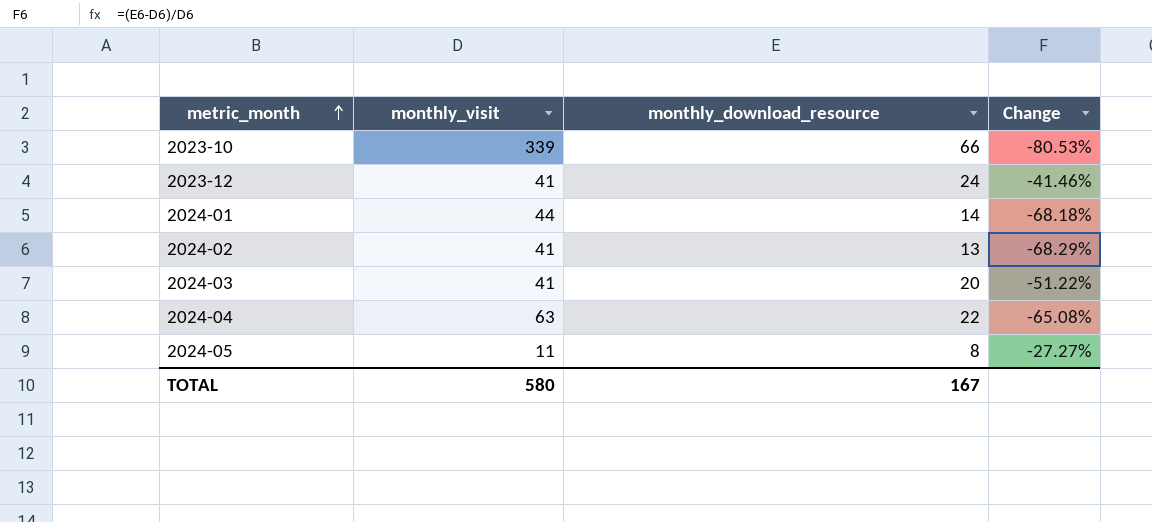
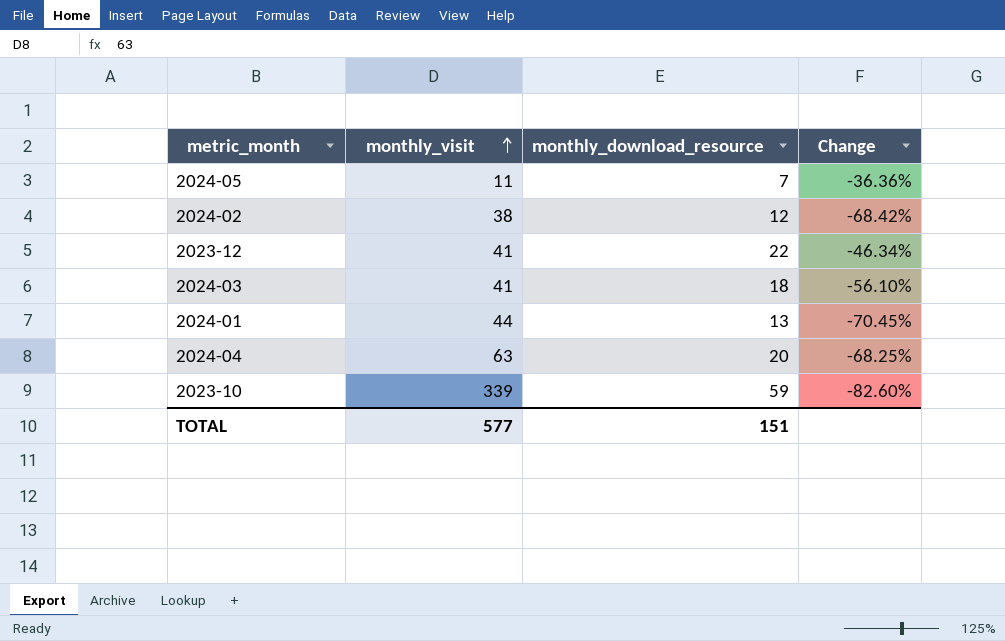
row order: metric_month ascending -> monthly_visit ascending
2024-05 | monthly_download_resource: 8 -> 7
2024-05 | Change: -27.27% -> -36.36%
2024-02 | monthly_visit: 41 -> 38
2024-02 | monthly_download_resource: 13 -> 12
2024-02 | Change: -68.29% -> -68.42%
2023-12 | monthly_download_resource: 24 -> 22
2023-12 | Change: -41.46% -> -46.34%
2024-03 | monthly_download_resource: 20 -> 18
2024-03 | Change: -51.22% -> -56.10%
2024-01 | monthly_download_resource: 14 -> 13
2024-01 | Change: -68.18% -> -70.45%
2024-04 | monthly_download_resource: 22 -> 20
2024-04 | Change: -65.08% -> -68.25%
2023-10 | monthly_download_resource: 66 -> 59
2023-10 | Change: -80.53% -> -82.60%
TOTAL | monthly_visit: 580 -> 577
TOTAL | monthly_download_resource: 167 -> 151

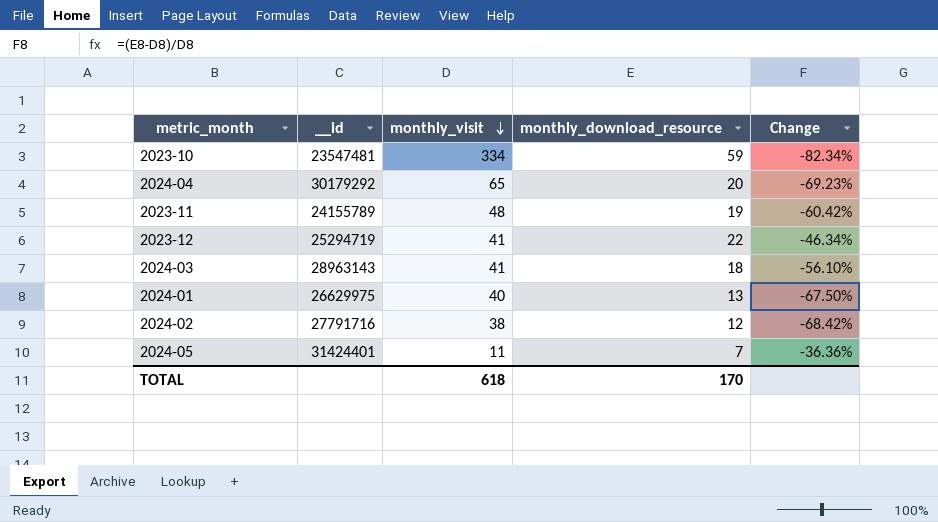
row order: monthly_visit ascending -> monthly_visit descending
column __id | position: none -> 2
2023-10 | monthly_visit: 339 -> 334
2023-10 | Change: -82.60% -> -82.34%
2024-04 | monthly_visit: 63 -> 65
2024-04 | Change: -68.25% -> -69.23%
row 2023-11: none -> 24155789 | 48 | 19 | -60.42%
2024-01 | monthly_visit: 44 -> 40
2024-01 | Change: -70.45% -> -67.50%
TOTAL | monthly_visit: 577 -> 618
TOTAL | monthly_download_resource: 151 -> 170

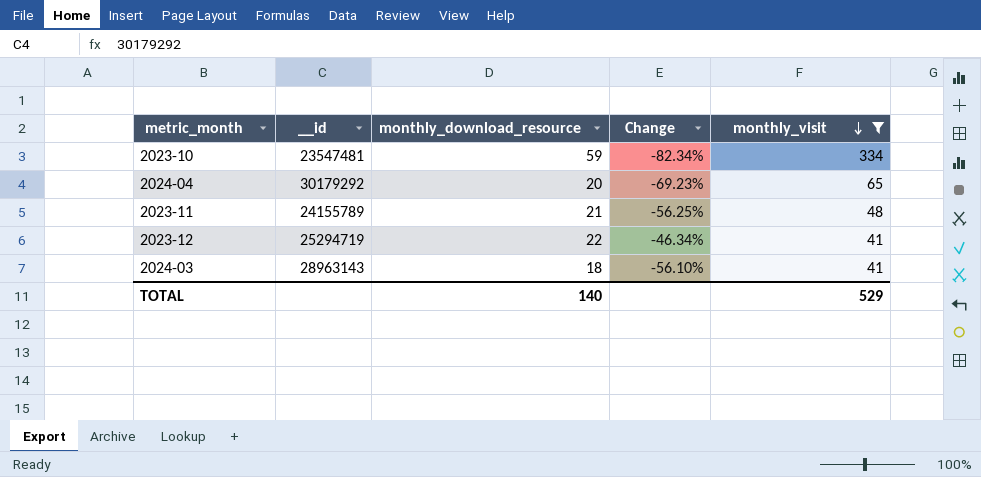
filter: none -> monthly_visit >= 41
column monthly_visit | position: 3 -> 5
2023-11 | monthly_download_resource: 19 -> 21
2023-11 | Change: -60.42% -> -56.25%
TOTAL | monthly_download_resource: 170 -> 140
TOTAL | monthly_visit: 618 -> 529

